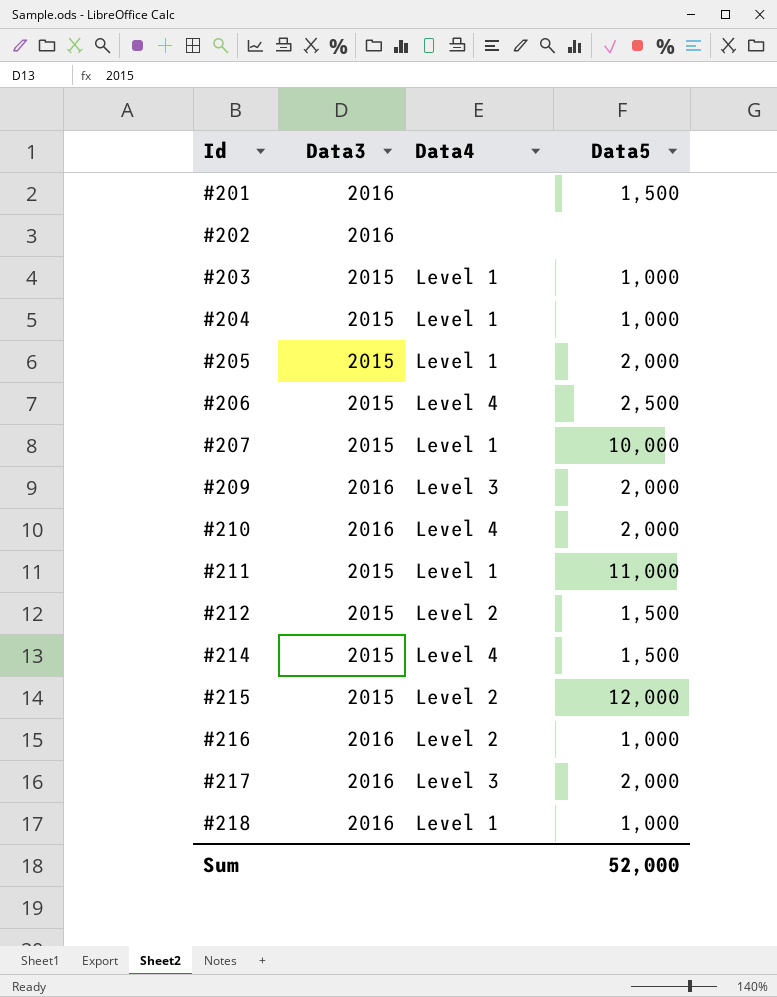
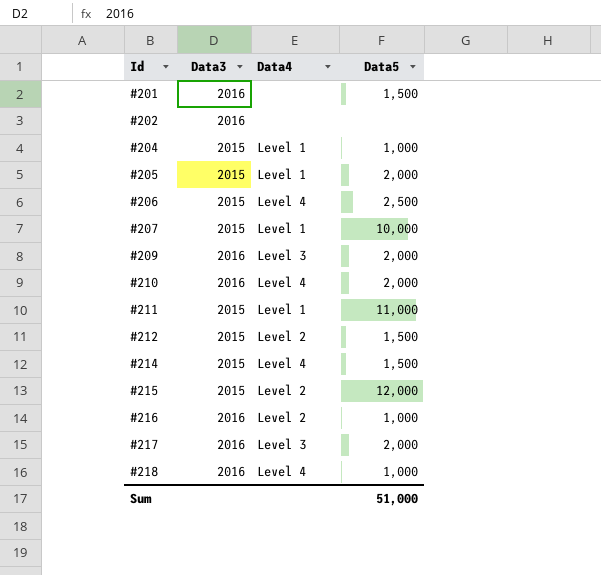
row #203: 2015 | Level 1 | 1,000 -> none
#218 | Data4: Level 1 -> Level 4
Sum | Data5: 52,000 -> 51,000

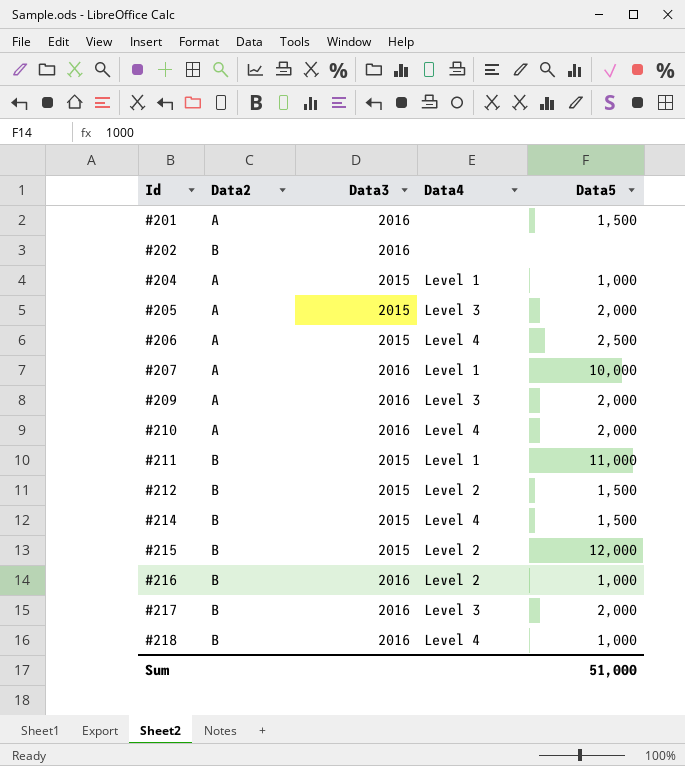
column Data2 | position: none -> 2
#205 | Data4: Level 1 -> Level 3
#207 | Data3: 2015 -> 2016

